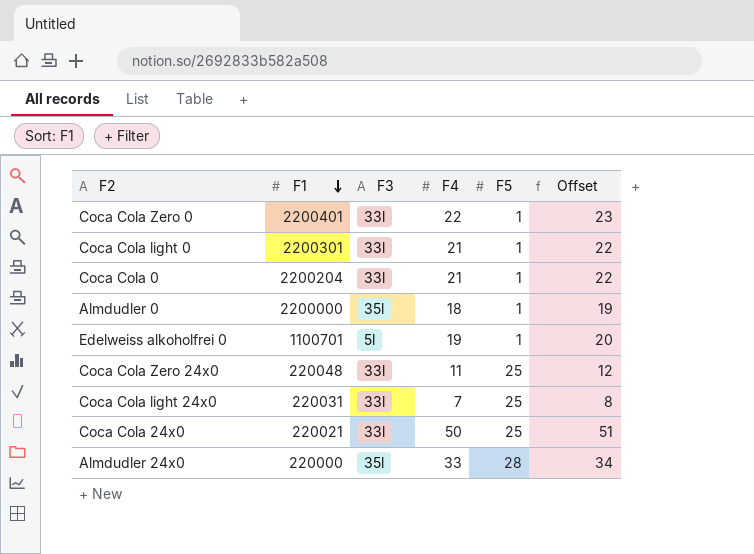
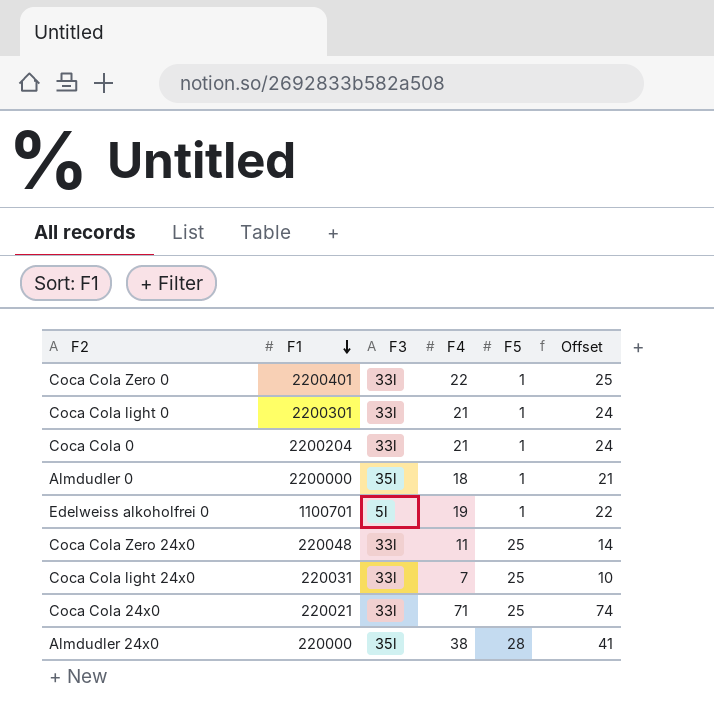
column Offset | formula: [F4] + 1 -> [F4] + 3
Coca Cola 24x0 | F4: 50 -> 71
Almdudler 24x0 | F4: 33 -> 38

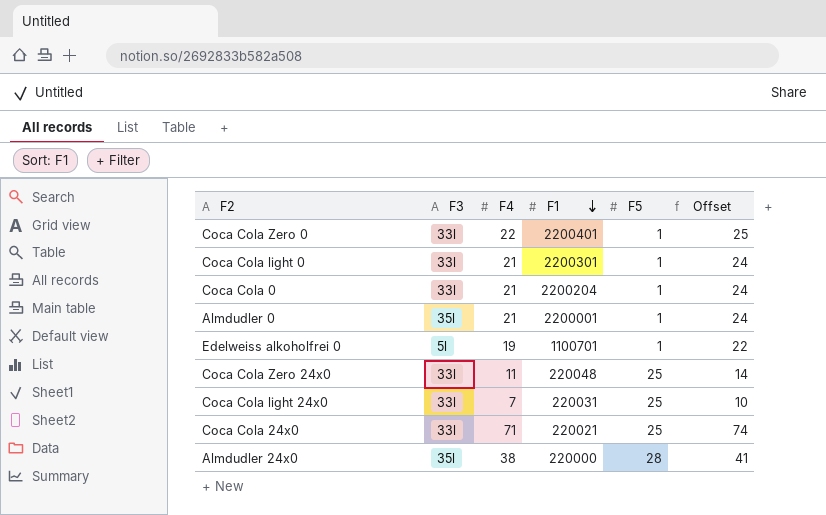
column F1 | position: 2 -> 4
Almdudler 0 | F4: 18 -> 21
Almdudler 0 | F1: 2200000 -> 2200001
Almdudler 0 | Offset: 21 -> 24

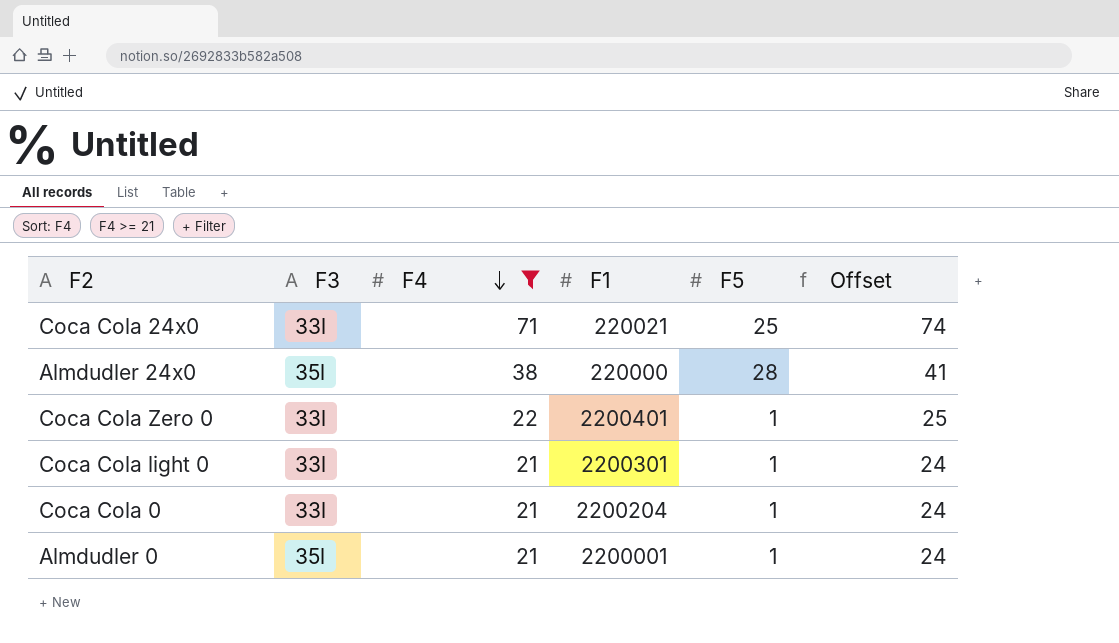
filter: none -> F4 >= 21
row order: F1 descending -> F4 descending

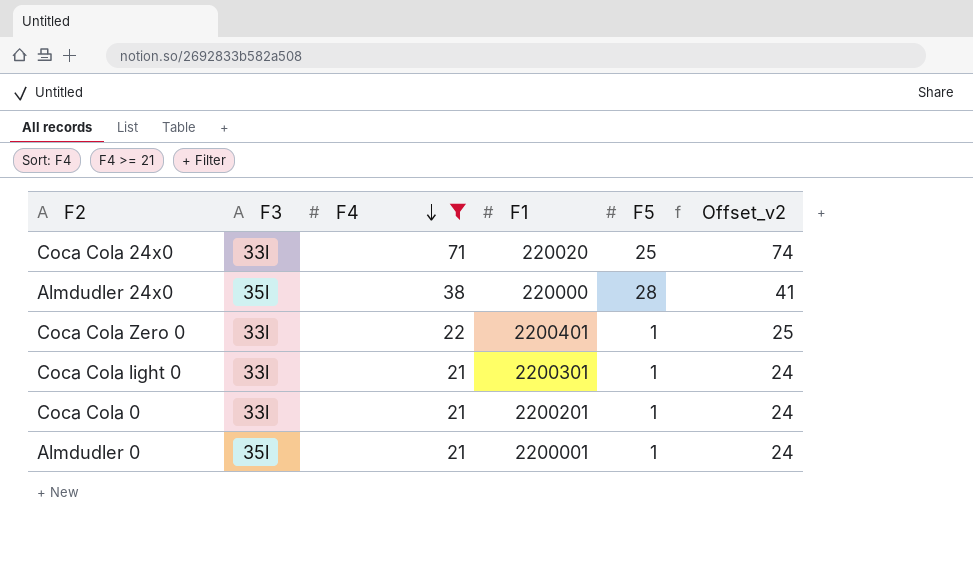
column name: Offset -> Offset_v2
Coca Cola 24x0 | F1: 220021 -> 220020
Coca Cola 0 | F1: 2200204 -> 2200201

